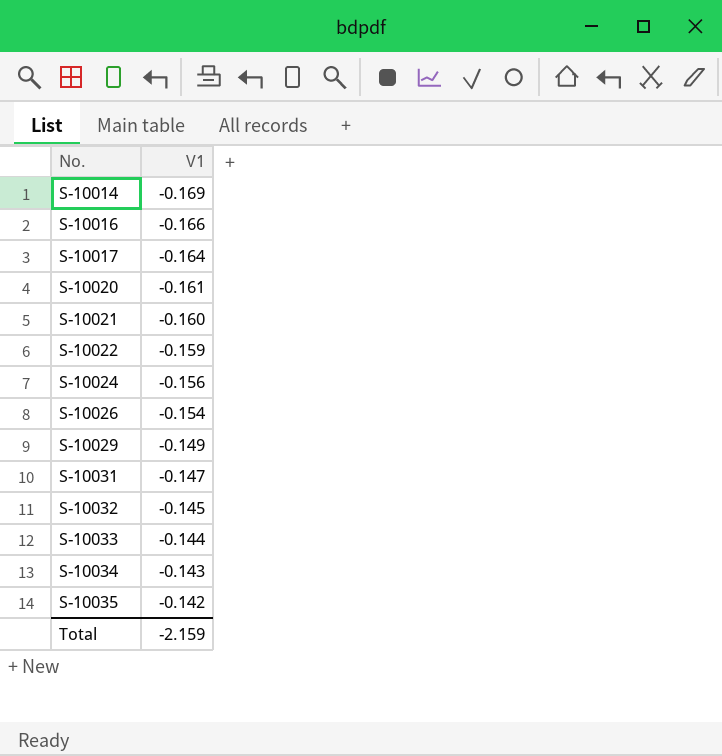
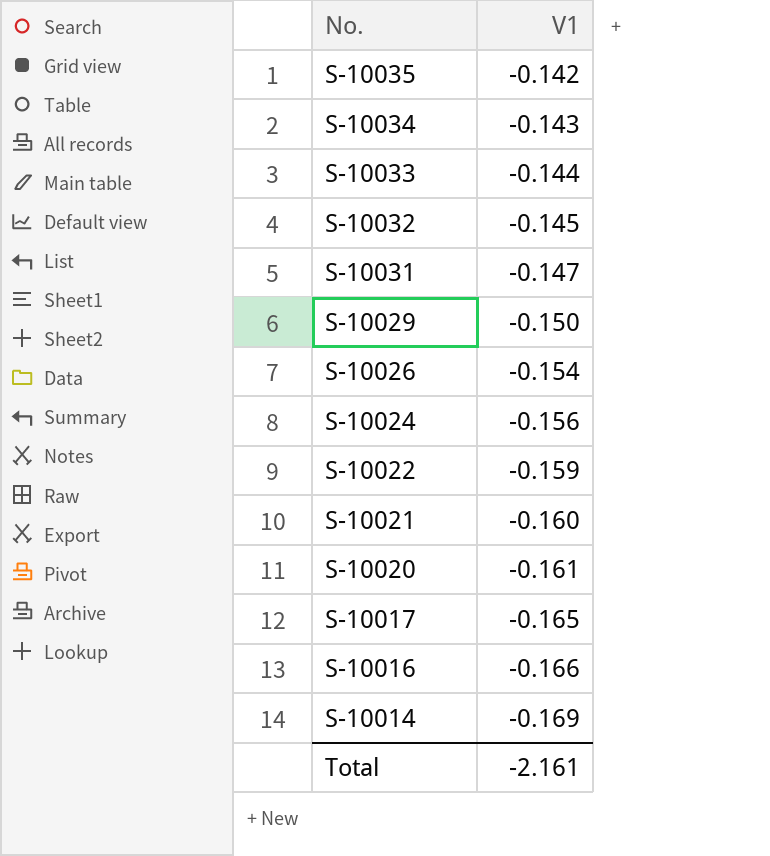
row order: No. ascending -> No. descending
S-10029 | V1: -0.149 -> -0.150
S-10017 | V1: -0.164 -> -0.165
Total | V1: -2.159 -> -2.161

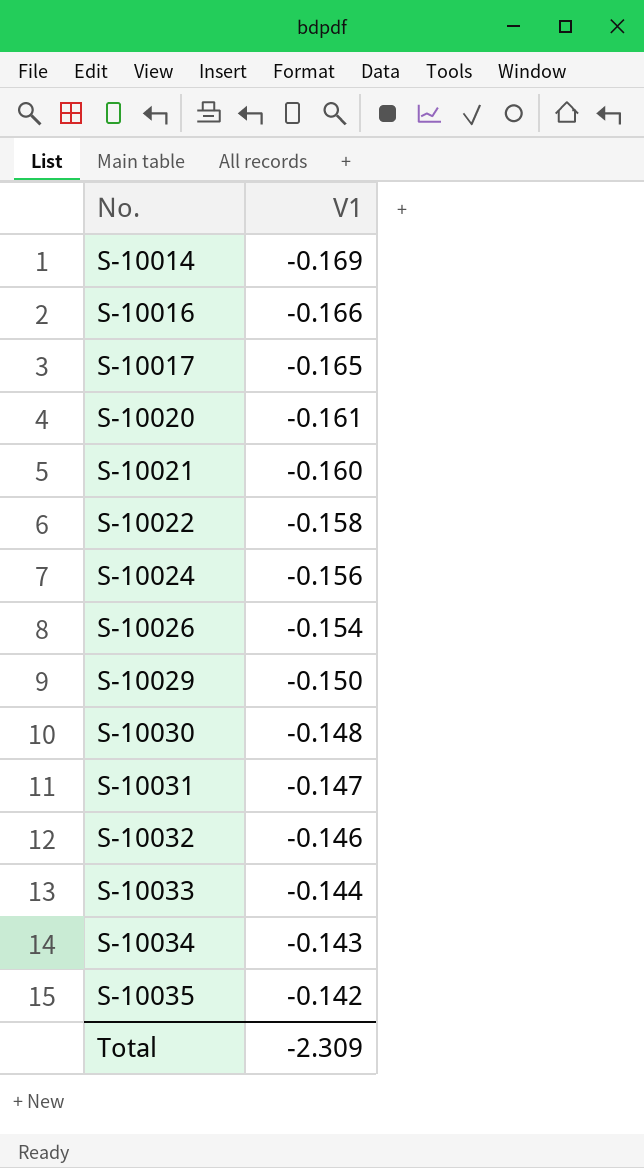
row order: No. descending -> No. ascending
S-10022 | V1: -0.159 -> -0.158
row S-10030: none -> -0.148
S-10032 | V1: -0.145 -> -0.146
Total | V1: -2.161 -> -2.309

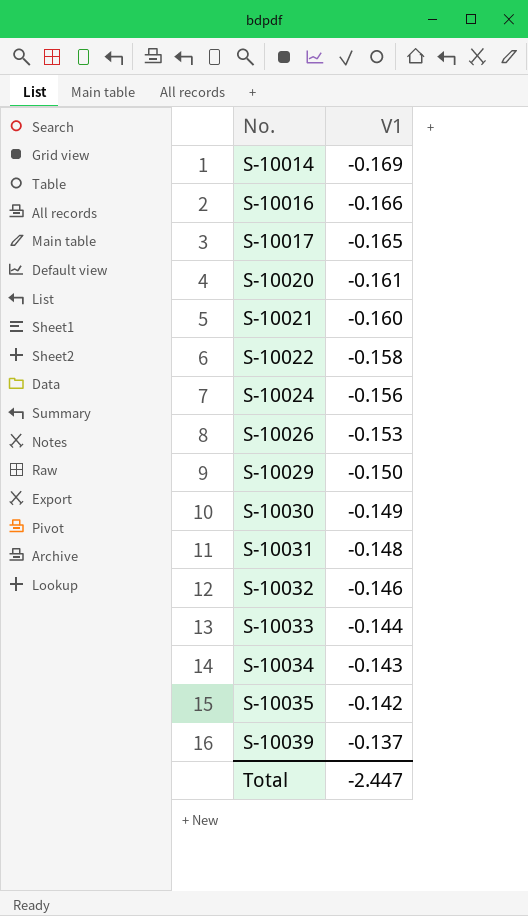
S-10026 | V1: -0.154 -> -0.153
S-10030 | V1: -0.148 -> -0.149
S-10031 | V1: -0.147 -> -0.148
row S-10039: none -> -0.137
Total | V1: -2.309 -> -2.447

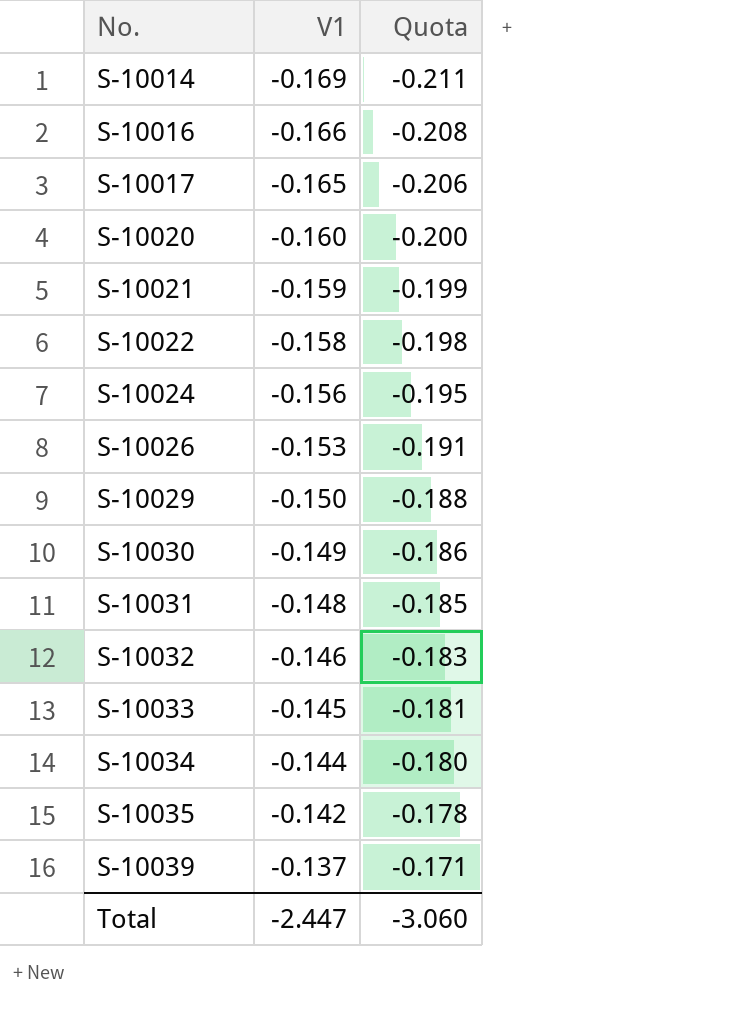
column Quota | formula: none -> [V1] * 1.25
S-10020 | V1: -0.161 -> -0.160
S-10021 | V1: -0.160 -> -0.159
S-10033 | V1: -0.144 -> -0.145
S-10034 | V1: -0.143 -> -0.144

